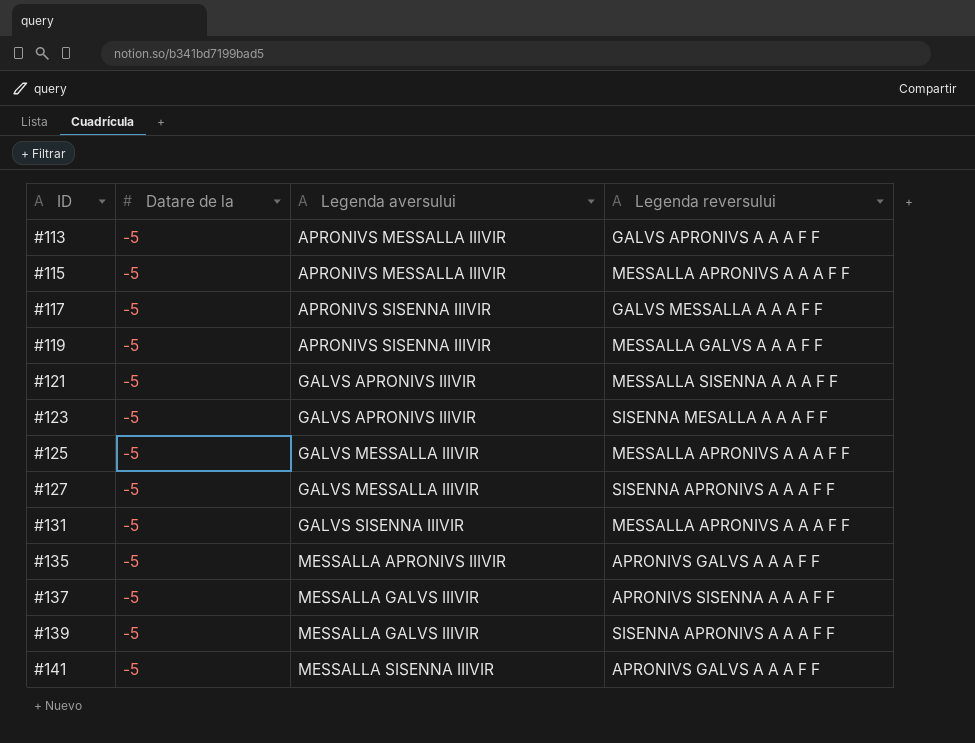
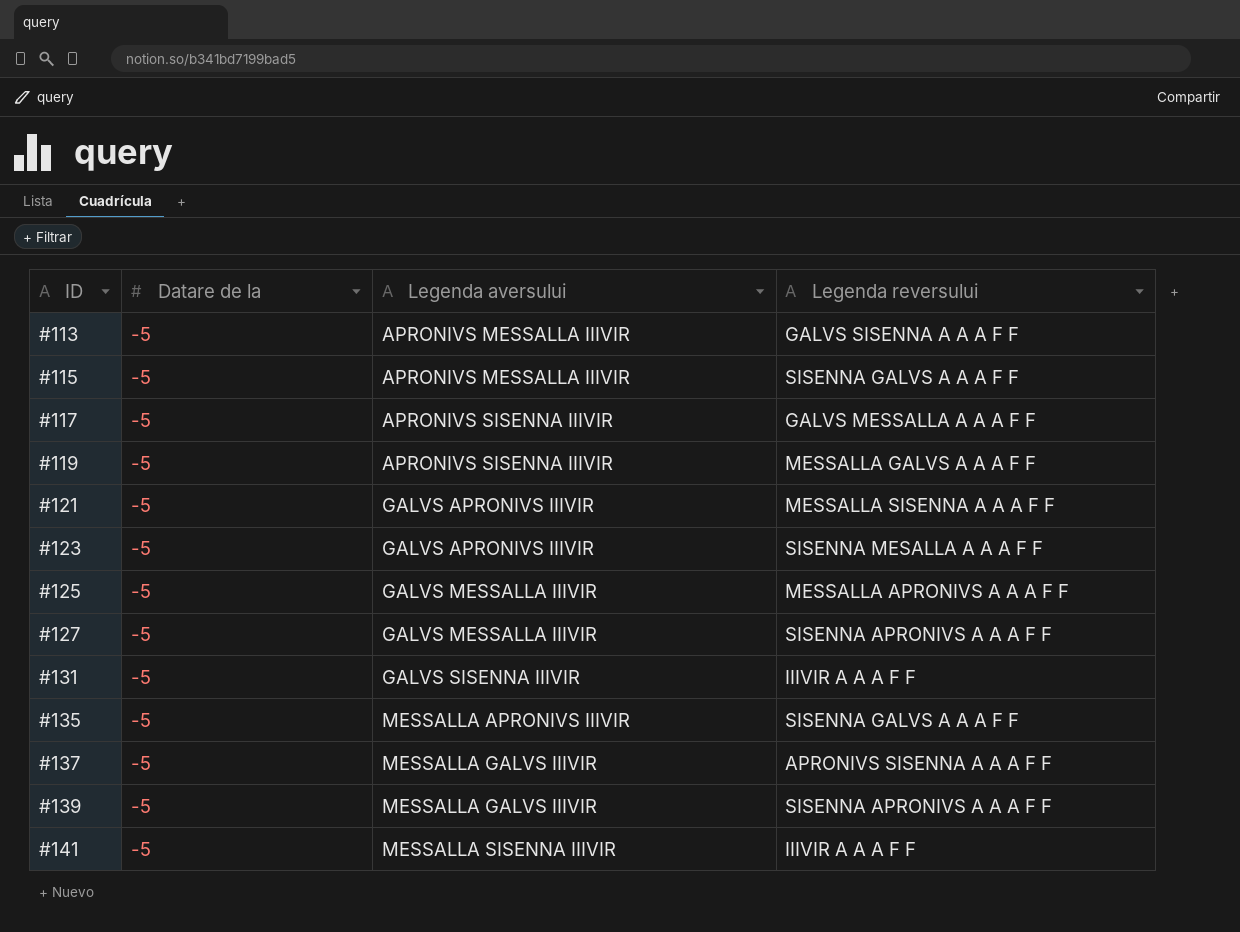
#113 | Legenda reversului: GALVS APRONIVS A A A F F -> GALVS SISENNA A A A F F
#115 | Legenda reversului: MESSALLA APRONIVS A A A F F -> SISENNA GALVS A A A F F
#131 | Legenda reversului: MESSALLA APRONIVS A A A F F -> IIIVIR A A A F F
#135 | Legenda reversului: APRONIVS GALVS A A A F F -> SISENNA GALVS A A A F F
#141 | Legenda reversului: APRONIVS GALVS A A A F F -> IIIVIR A A A F F

